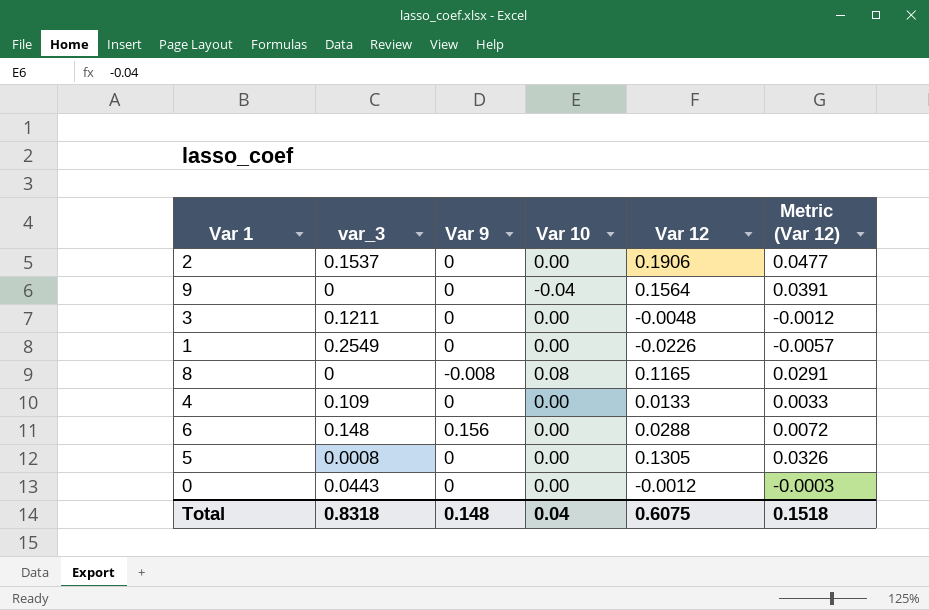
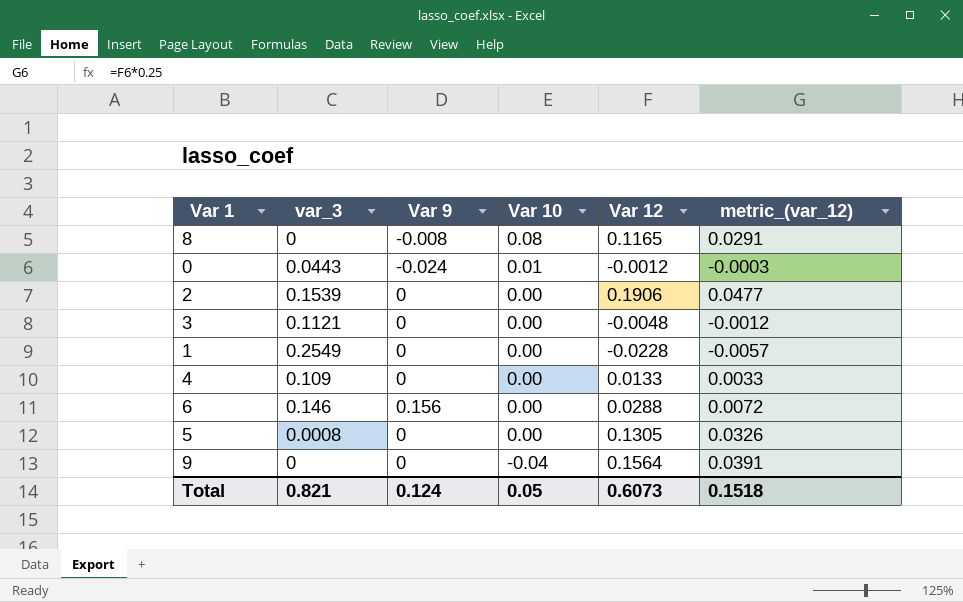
row order: none -> Var 10 descending
column name: Metric (Var 12) -> metric_(var_12)
0 | Var 9: 0 -> -0.024
0 | Var 10: 0.00 -> 0.01
2 | var_3: 0.1537 -> 0.1539
3 | var_3: 0.1211 -> 0.1121
1 | Var 12: -0.0226 -> -0.0228
6 | var_3: 0.148 -> 0.146
Total | var_3: 0.8318 -> 0.821
Total | Var 9: 0.148 -> 0.124
Total | Var 10: 0.04 -> 0.05
Total | Var 12: 0.6075 -> 0.6073

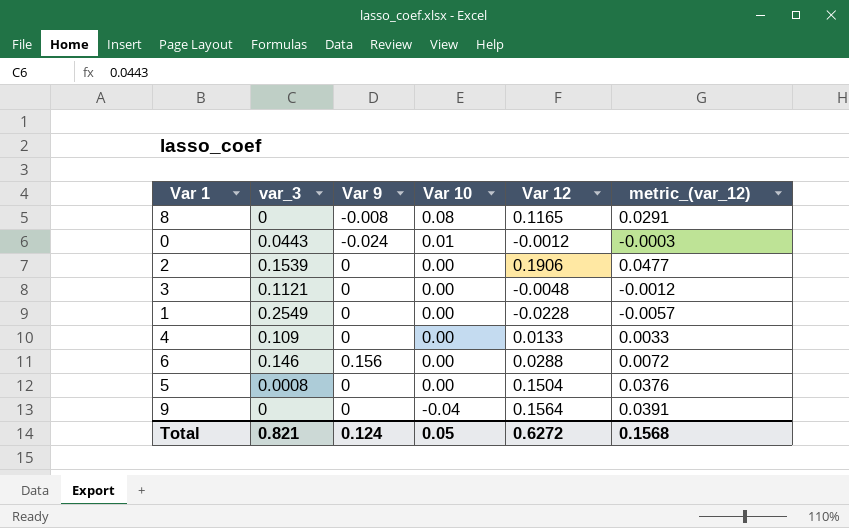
5 | Var 12: 0.1305 -> 0.1504
5 | metric_(var_12): 0.0326 -> 0.0376
Total | Var 12: 0.6073 -> 0.6272
Total | metric_(var_12): 0.1518 -> 0.1568

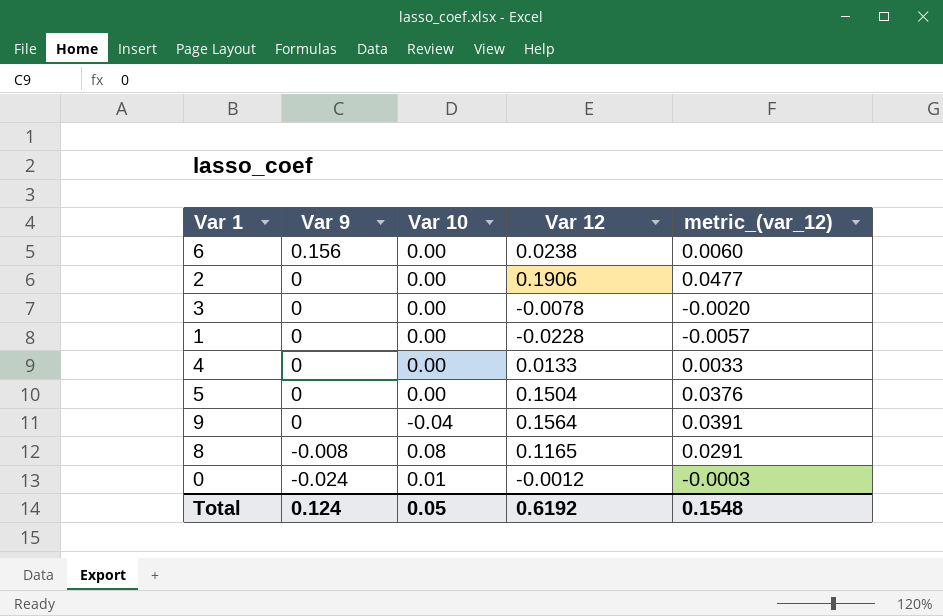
row order: Var 10 descending -> Var 9 descending
column var_3 | position: 2 -> none
6 | Var 12: 0.0288 -> 0.0238
6 | metric_(var_12): 0.0072 -> 0.0060
3 | Var 12: -0.0048 -> -0.0078
3 | metric_(var_12): -0.0012 -> -0.0020
Total | Var 12: 0.6272 -> 0.6192
Total | metric_(var_12): 0.1568 -> 0.1548

